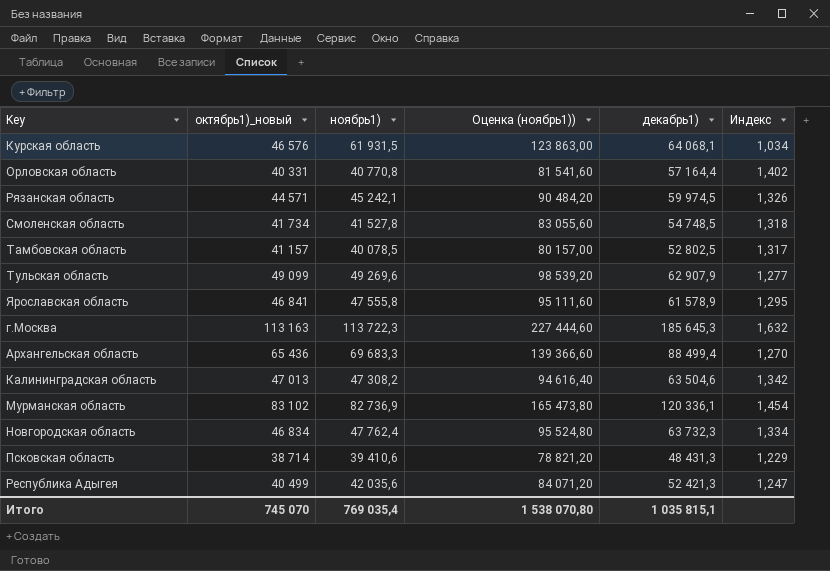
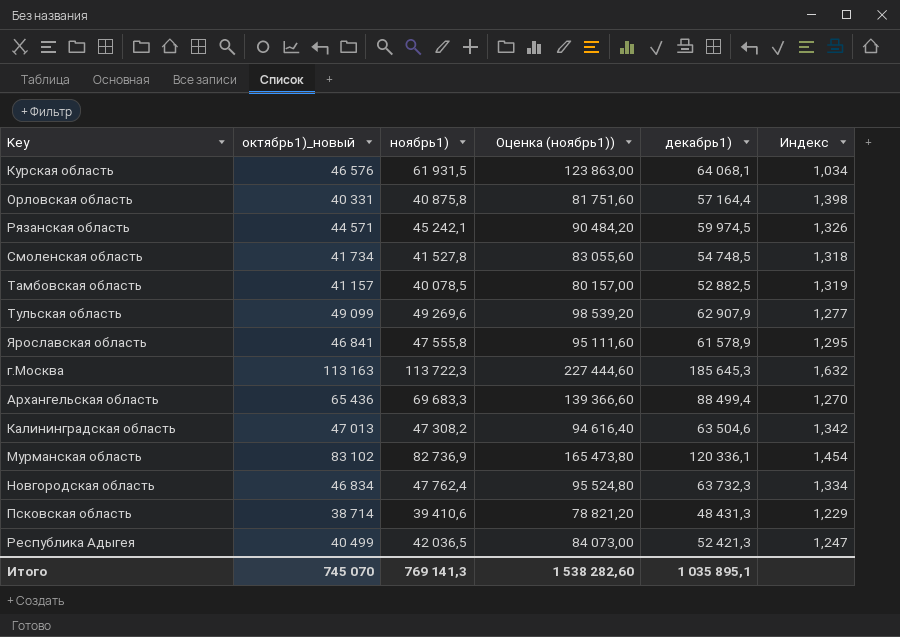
Орловская область | ноябрь1): 40 770,8 -> 40 875,8
Орловская область | Оценка (ноябрь1)): 81 541,60 -> 81 751,60
Орловская область | Индекс: 1,402 -> 1,398
Тамбовская область | декабрь1): 52 802,5 -> 52 882,5
Тамбовская область | Индекс: 1,317 -> 1,319
Республика Адыгея | ноябрь1): 42 035,6 -> 42 036,5
Республика Адыгея | Оценка (ноябрь1)): 84 071,20 -> 84 073,00
Итого | ноябрь1): 769 035,4 -> 769 141,3
Итого | Оценка (ноябрь1)): 1 538 070,80 -> 1 538 282,60
Итого | декабрь1): 1 035 815,1 -> 1 035 895,1

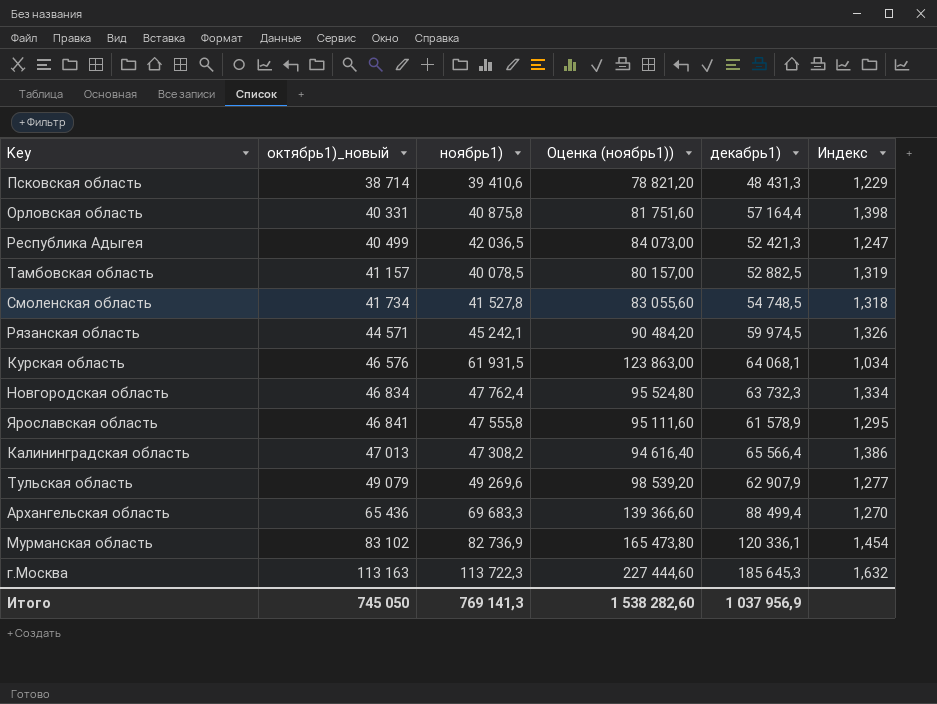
row order: none -> октябрь1)_новый ascending
Калининградская область | декабрь1): 63 504,6 -> 65 566,4
Калининградская область | Индекс: 1,342 -> 1,386
Тульская область | октябрь1)_новый: 49 099 -> 49 079
Итого | октябрь1)_новый: 745 070 -> 745 050
Итого | декабрь1): 1 035 895,1 -> 1 037 956,9

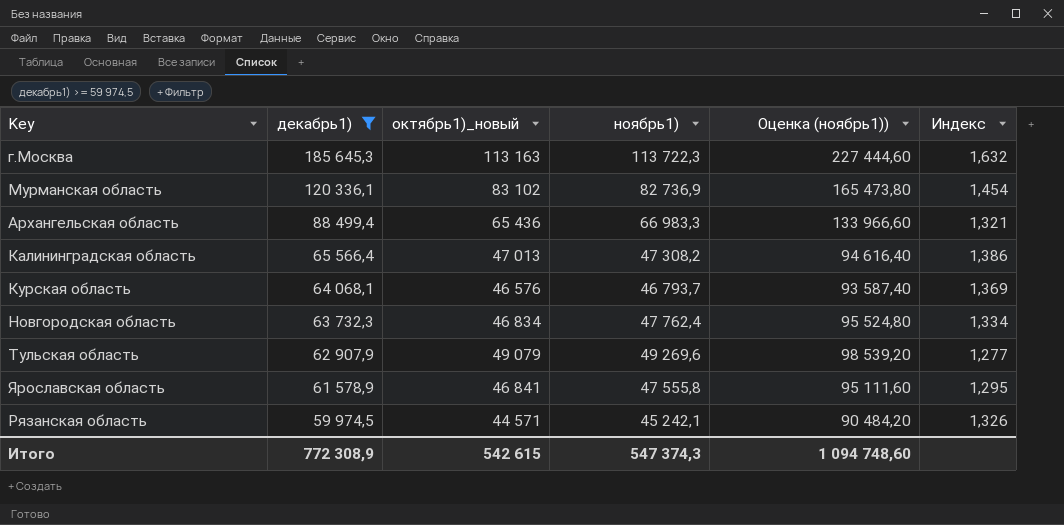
filter: none -> декабрь1) >= 59 974,5
row order: октябрь1)_новый ascending -> декабрь1) descending
column декабрь1) | position: 5 -> 2
Архангельская область | ноябрь1): 69 683,3 -> 66 983,3
Архангельская область | Оценка (ноябрь1)): 139 366,60 -> 133 966,60
Архангельская область | Индекс: 1,270 -> 1,321
Курская область | ноябрь1): 61 931,5 -> 46 793,7
Курская область | Оценка (ноябрь1)): 123 863,00 -> 93 587,40
Курская область | Индекс: 1,034 -> 1,369
Итого | декабрь1): 1 037 956,9 -> 772 308,9
Итого | октябрь1)_новый: 745 050 -> 542 615
Итого | ноябрь1): 769 141,3 -> 547 374,3
Итого | Оценка (ноябрь1)): 1 538 282,60 -> 1 094 748,60

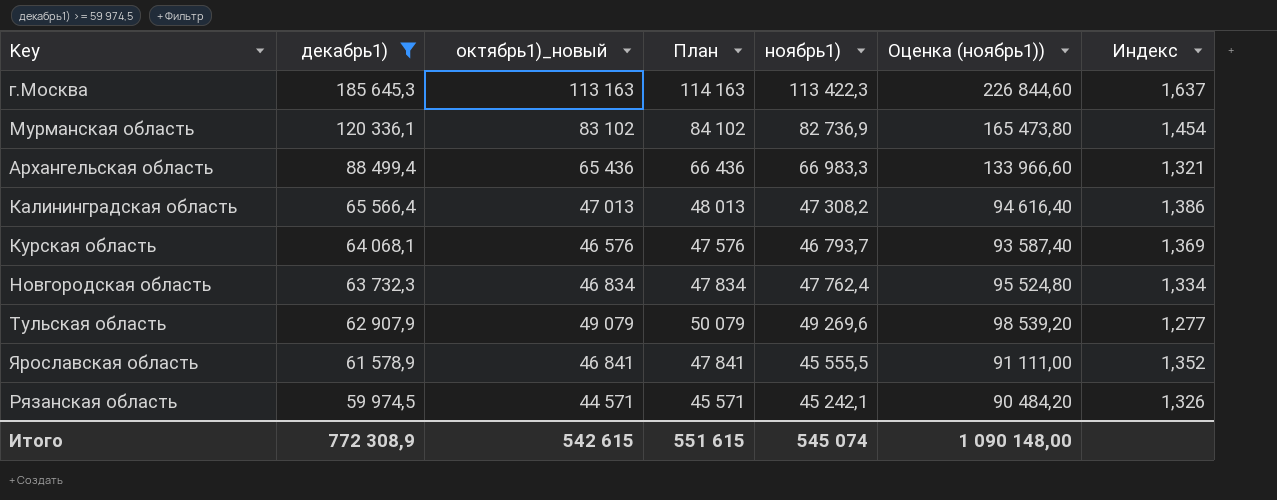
column План | formula: none -> [октябрь1)_новый] + 1000
г.Москва | ноябрь1): 113 722,3 -> 113 422,3
г.Москва | Оценка (ноябрь1)): 227 444,60 -> 226 844,60
г.Москва | Индекс: 1,632 -> 1,637
Ярославская область | ноябрь1): 47 555,8 -> 45 555,5
Ярославская область | Оценка (ноябрь1)): 95 111,60 -> 91 111,00
Ярославская область | Индекс: 1,295 -> 1,352
Итого | ноябрь1): 547 374,3 -> 545 074
Итого | Оценка (ноябрь1)): 1 094 748,60 -> 1 090 148,00

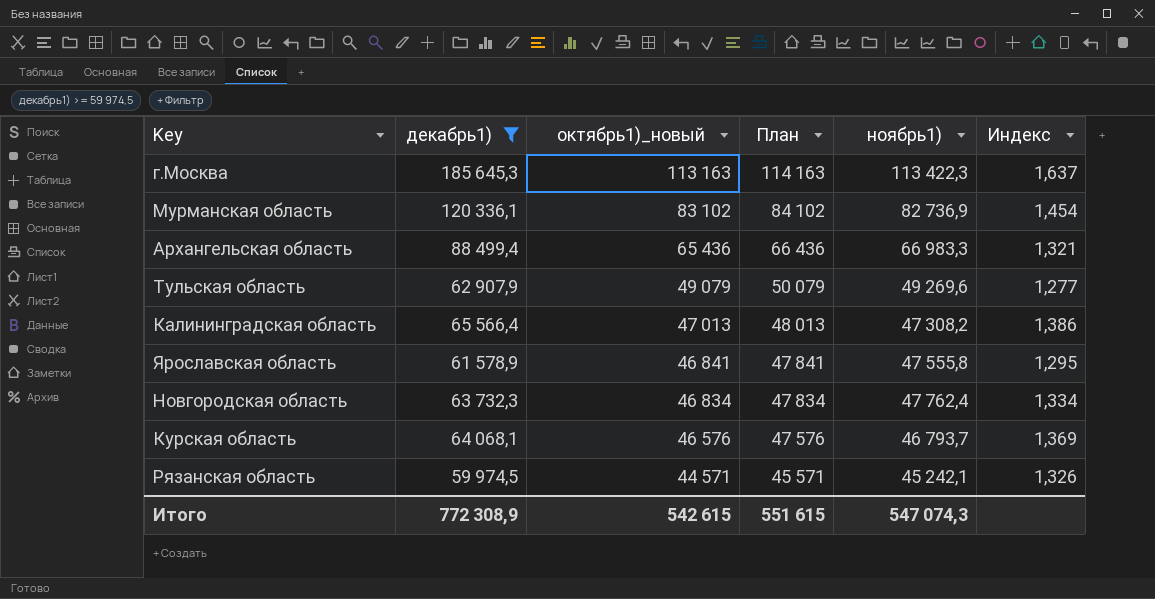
row order: декабрь1) descending -> октябрь1)_новый descending
column Оценка (ноябрь1)) | formula: [ноябрь1)] * 2 -> none
Ярославская область | ноябрь1): 45 555,5 -> 47 555,8
Ярославская область | Индекс: 1,352 -> 1,295
Итого | ноябрь1): 545 074 -> 547 074,3

